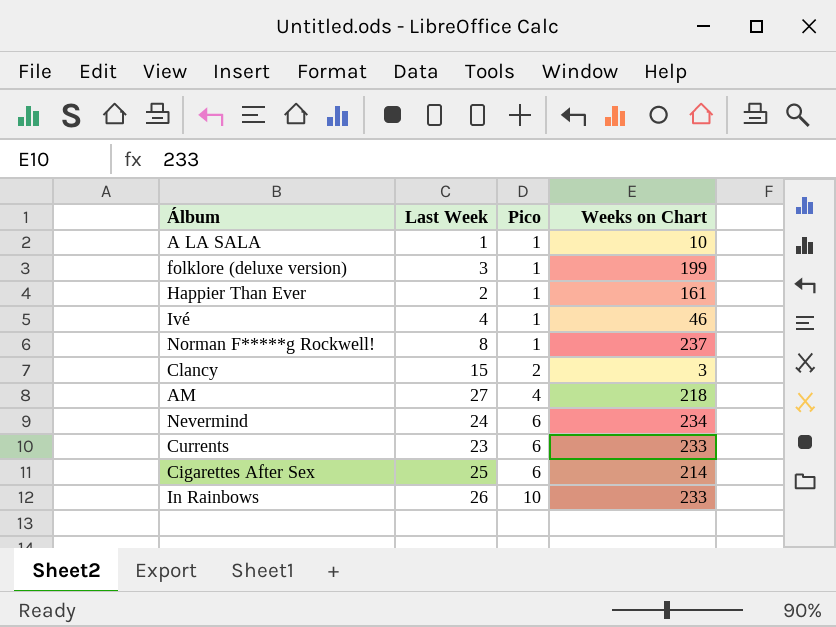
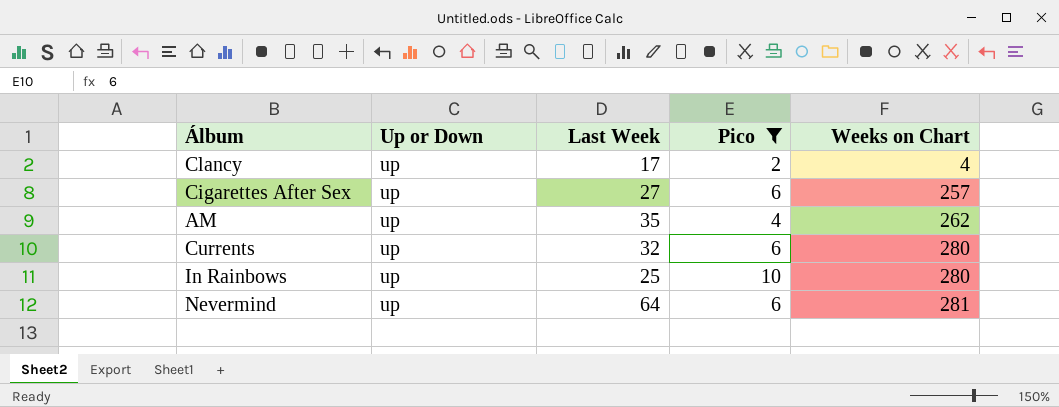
filter: none -> Pico != 1
row order: Pico ascending -> Weeks on Chart ascending
column Up or Down | position: none -> 2
Clancy | Last Week: 15 -> 17
Clancy | Weeks on Chart: 3 -> 4
Cigarettes After Sex | Last Week: 25 -> 27
Cigarettes After Sex | Weeks on Chart: 214 -> 257
AM | Last Week: 27 -> 35
AM | Weeks on Chart: 218 -> 262
Currents | Last Week: 23 -> 32
Currents | Weeks on Chart: 233 -> 280
In Rainbows | Last Week: 26 -> 25
In Rainbows | Weeks on Chart: 233 -> 280
Nevermind | Last Week: 24 -> 64
Nevermind | Weeks on Chart: 234 -> 281

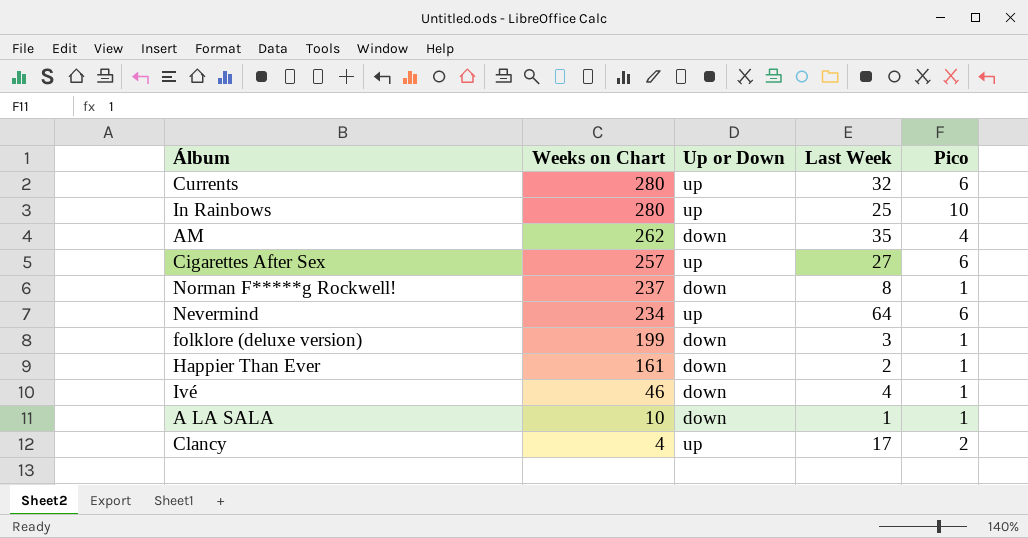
filter: Pico != 1 -> none
row order: Weeks on Chart ascending -> Weeks on Chart descending
column Weeks on Chart | position: 5 -> 2
AM | Up or Down: up -> down
Nevermind | Weeks on Chart: 281 -> 234

